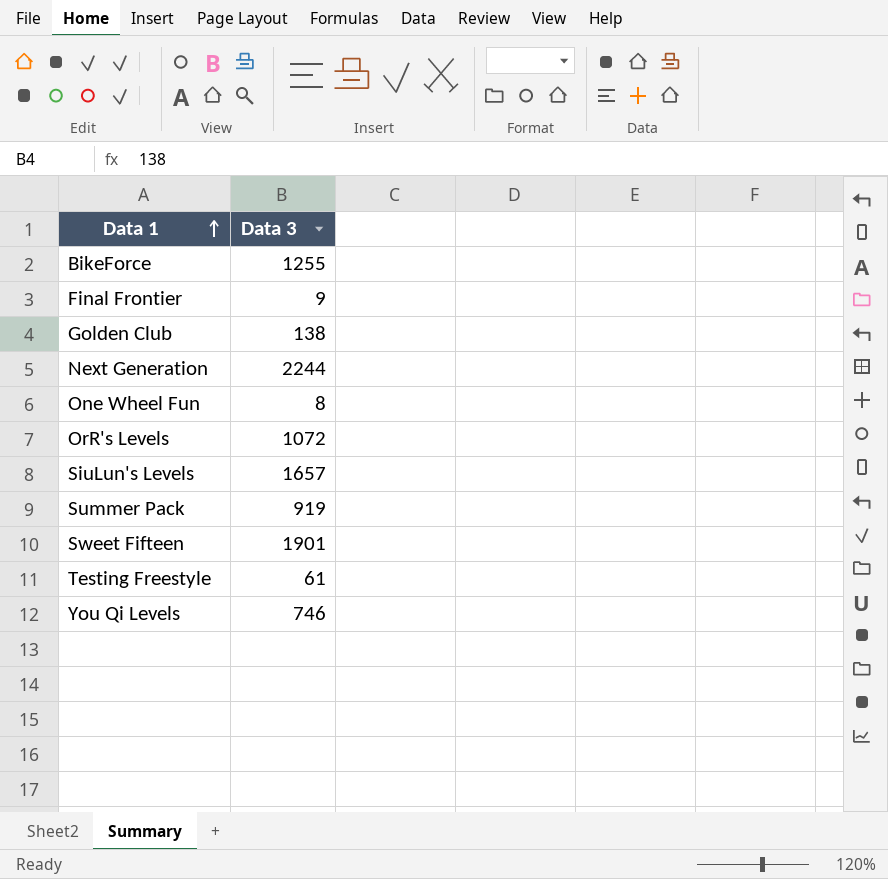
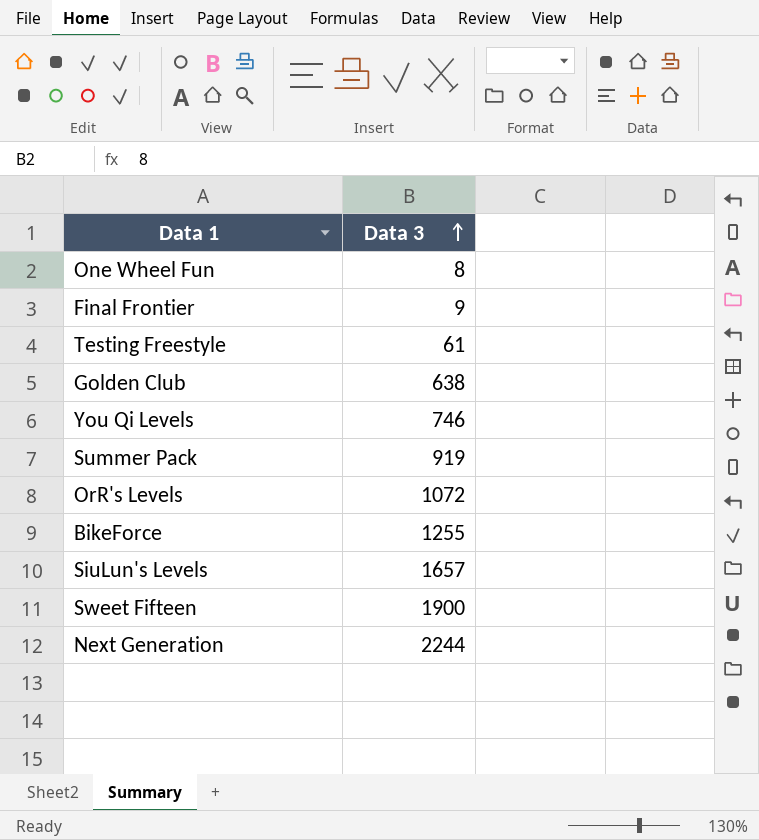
row order: Data 1 ascending -> Data 3 ascending
Golden Club | Data 3: 138 -> 638
Sweet Fifteen | Data 3: 1901 -> 1900

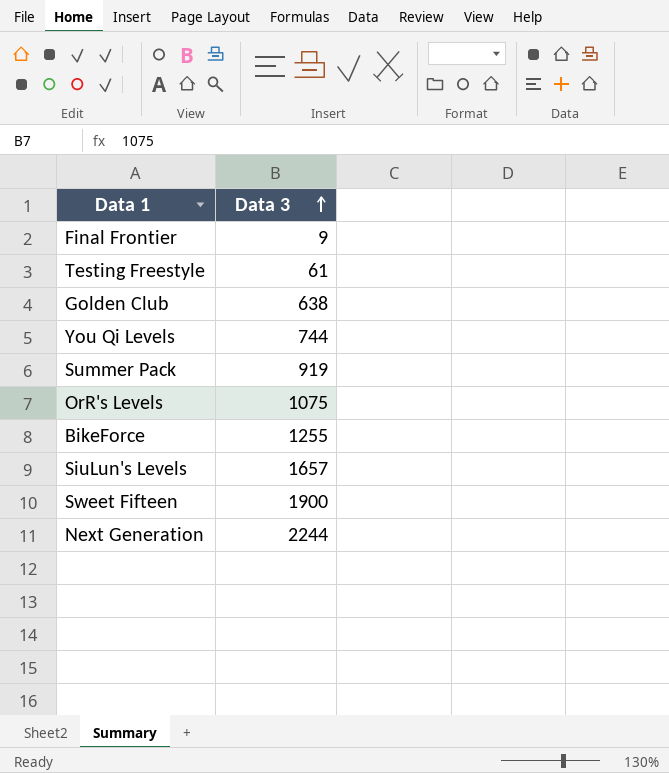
row One Wheel Fun: 8 -> none
You Qi Levels | Data 3: 746 -> 744
OrR's Levels | Data 3: 1072 -> 1075

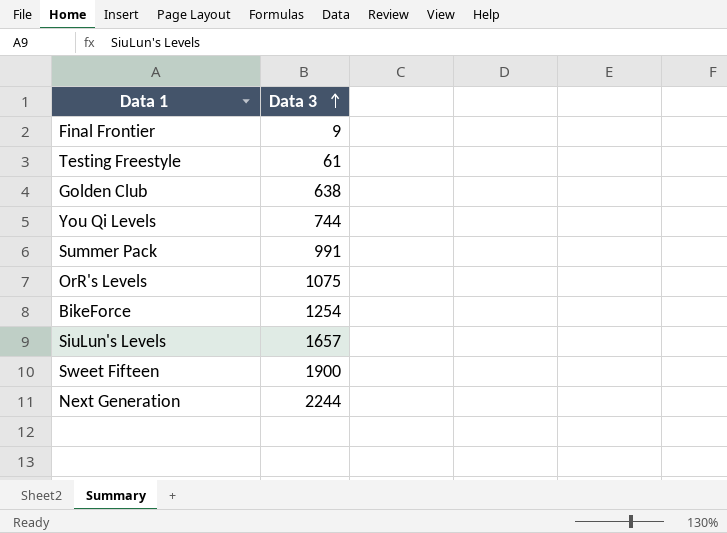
Summer Pack | Data 3: 919 -> 991
BikeForce | Data 3: 1255 -> 1254

